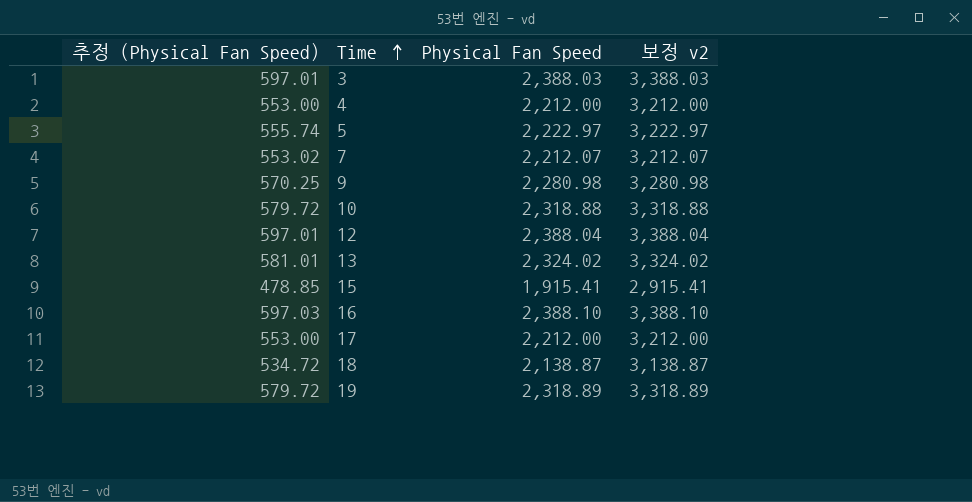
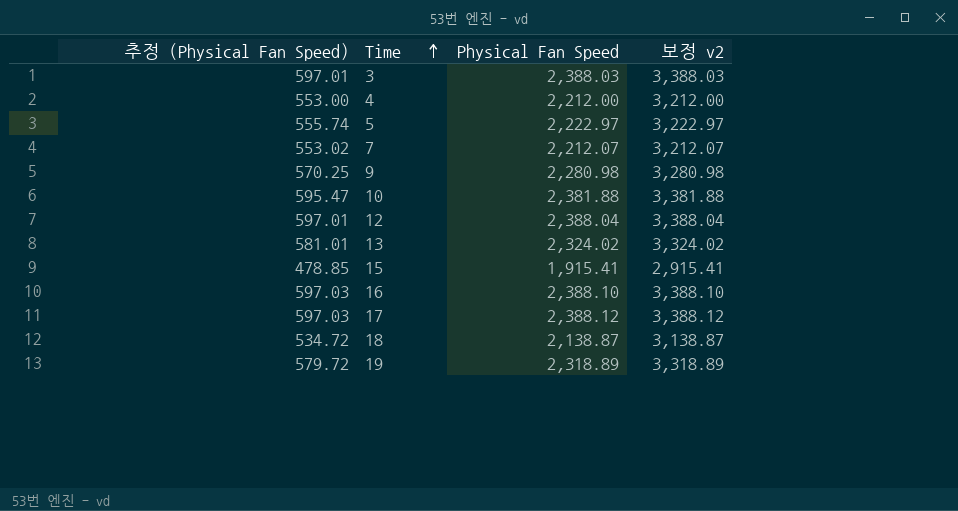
10 | 추정 (Physical Fan Speed): 579.72 -> 595.47
10 | Physical Fan Speed: 2,318.88 -> 2,381.88
10 | 보정 v2: 3,318.88 -> 3,381.88
17 | 추정 (Physical Fan Speed): 553.00 -> 597.03
17 | Physical Fan Speed: 2,212.00 -> 2,388.12
17 | 보정 v2: 3,212.00 -> 3,388.12

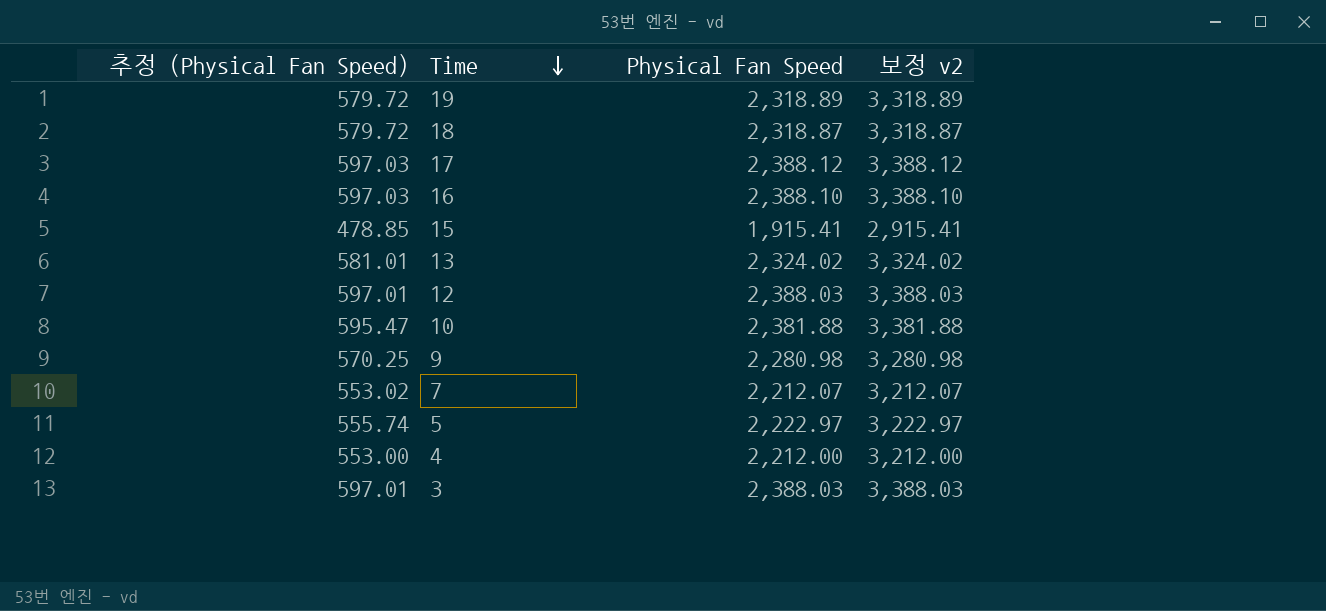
row order: Time ascending -> Time descending
18 | 추정 (Physical Fan Speed): 534.72 -> 579.72
18 | Physical Fan Speed: 2,138.87 -> 2,318.87
18 | 보정 v2: 3,138.87 -> 3,318.87
12 | Physical Fan Speed: 2,388.04 -> 2,388.03
12 | 보정 v2: 3,388.04 -> 3,388.03

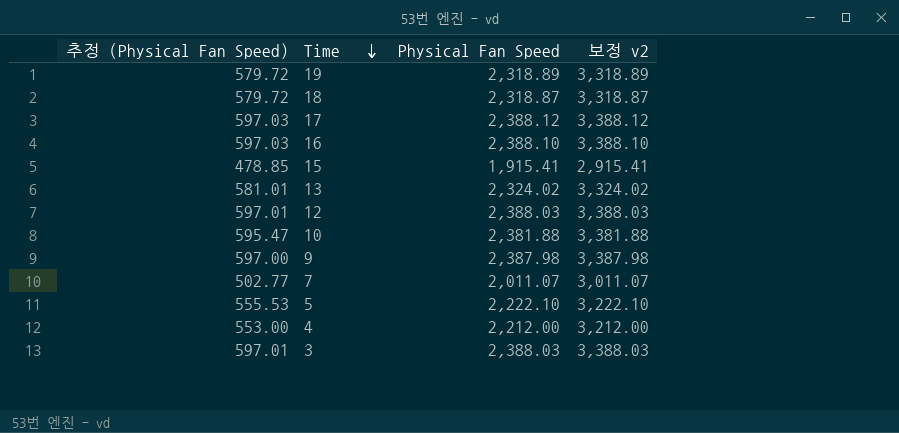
9 | 추정 (Physical Fan Speed): 570.25 -> 597.00
9 | Physical Fan Speed: 2,280.98 -> 2,387.98
9 | 보정 v2: 3,280.98 -> 3,387.98
7 | 추정 (Physical Fan Speed): 553.02 -> 502.77
7 | Physical Fan Speed: 2,212.07 -> 2,011.07
7 | 보정 v2: 3,212.07 -> 3,011.07
5 | 추정 (Physical Fan Speed): 555.74 -> 555.53
5 | Physical Fan Speed: 2,222.97 -> 2,222.10
5 | 보정 v2: 3,222.97 -> 3,222.10

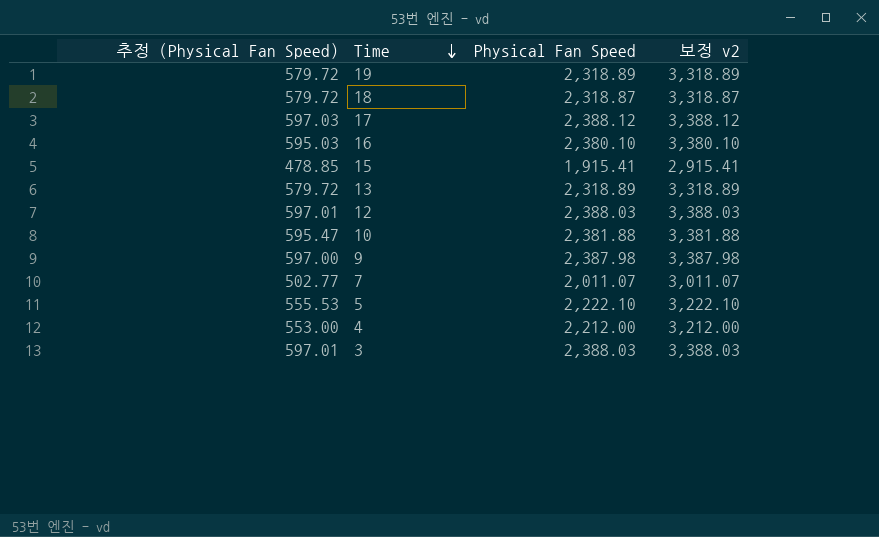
16 | 추정 (Physical Fan Speed): 597.03 -> 595.03
16 | Physical Fan Speed: 2,388.10 -> 2,380.10
16 | 보정 v2: 3,388.10 -> 3,380.10
13 | 추정 (Physical Fan Speed): 581.01 -> 579.72
13 | Physical Fan Speed: 2,324.02 -> 2,318.89
13 | 보정 v2: 3,324.02 -> 3,318.89

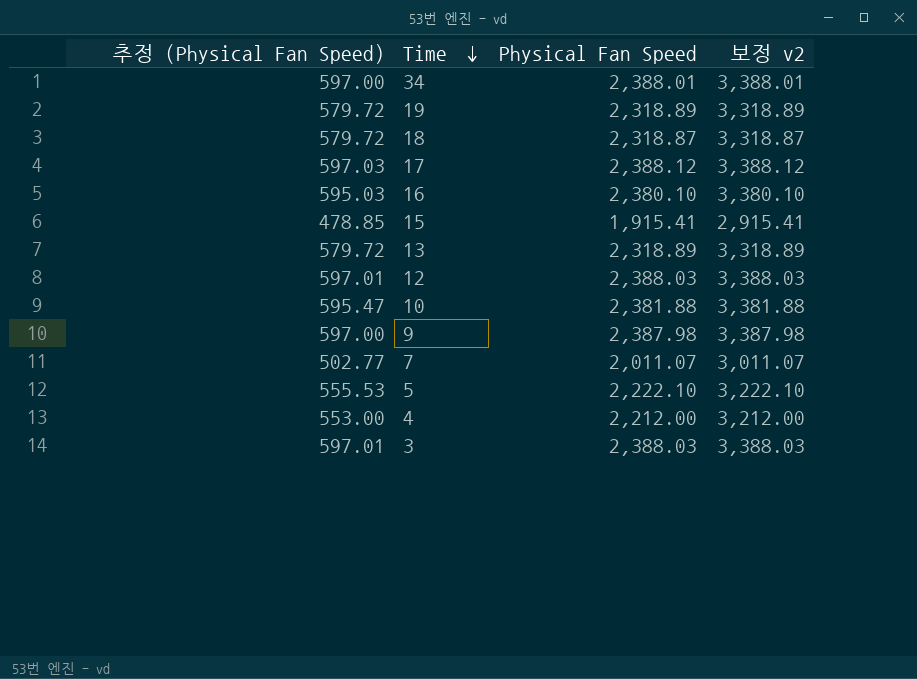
row 34: none -> 597.00 | 2,388.01 | 3,388.01

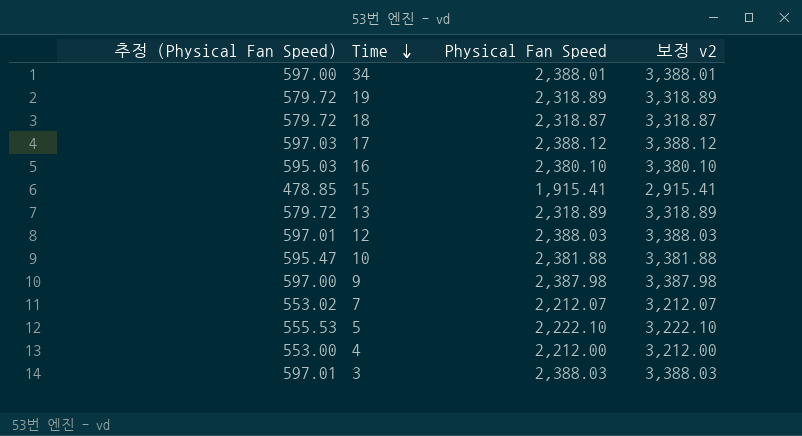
7 | 추정 (Physical Fan Speed): 502.77 -> 553.02
7 | Physical Fan Speed: 2,011.07 -> 2,212.07
7 | 보정 v2: 3,011.07 -> 3,212.07

